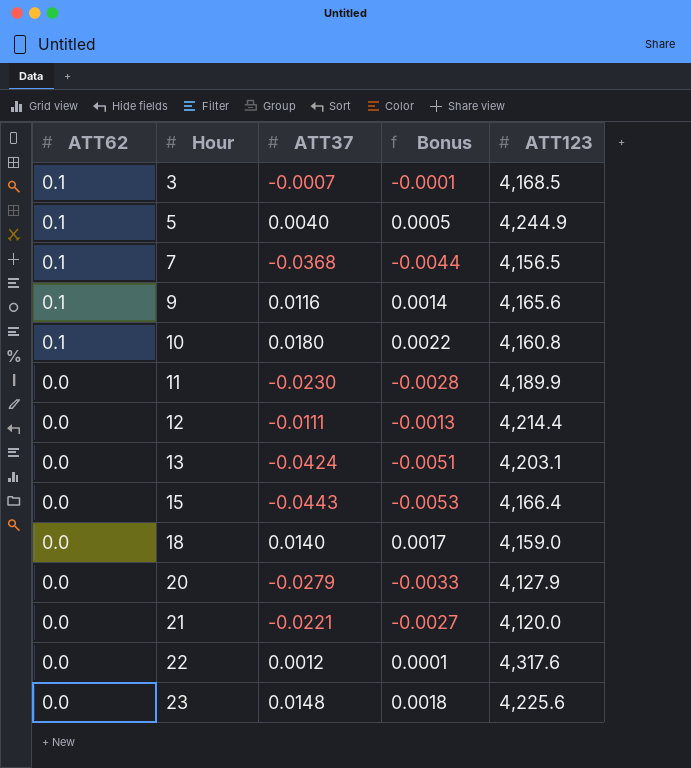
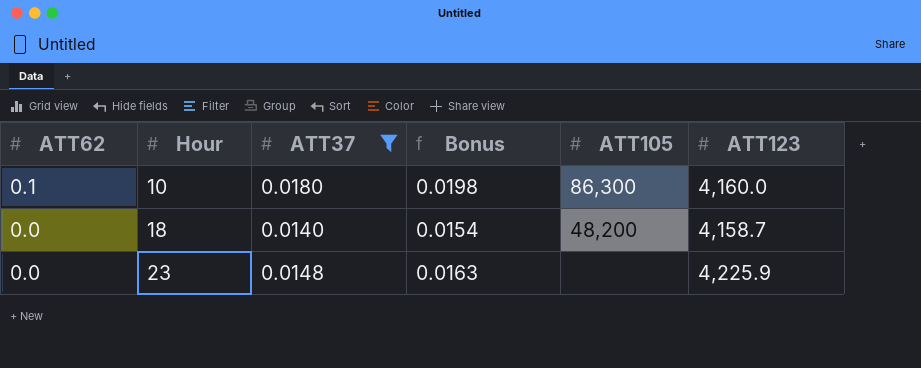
filter: none -> ATT37 >= 0.0140
column Bonus | formula: [ATT37] * 0.12 -> [ATT37] * 1.1
column ATT105 | position: none -> 5
10 | ATT123: 4,160.8 -> 4,160.0
18 | ATT123: 4,159.0 -> 4,158.7
23 | ATT123: 4,225.6 -> 4,225.9

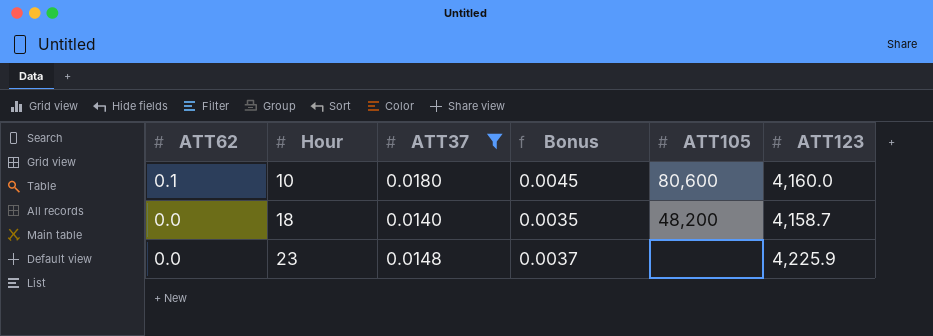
column Bonus | formula: [ATT37] * 1.1 -> [ATT37] * 0.25
10 | ATT105: 86,300 -> 80,600

